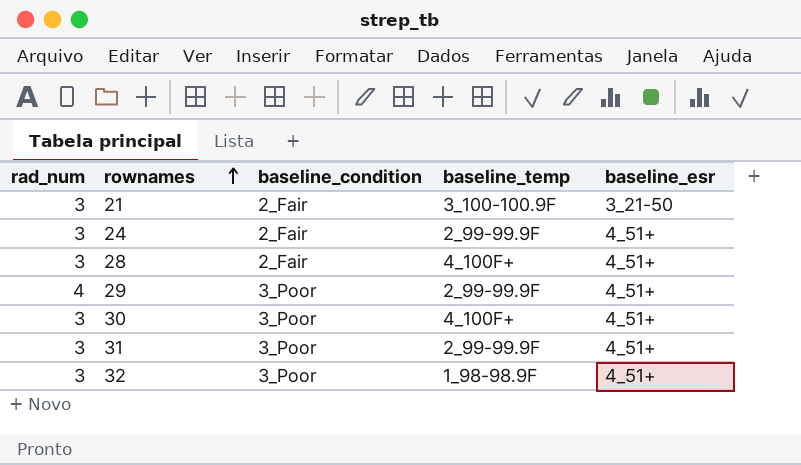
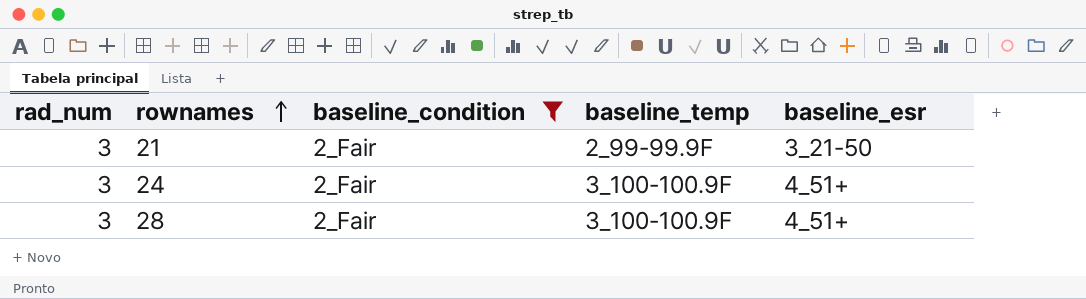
filter: none -> baseline_condition = 2_Fair
21 | baseline_temp: 3_100-100.9F -> 2_99-99.9F
24 | baseline_temp: 2_99-99.9F -> 3_100-100.9F
28 | baseline_temp: 4_100F+ -> 3_100-100.9F

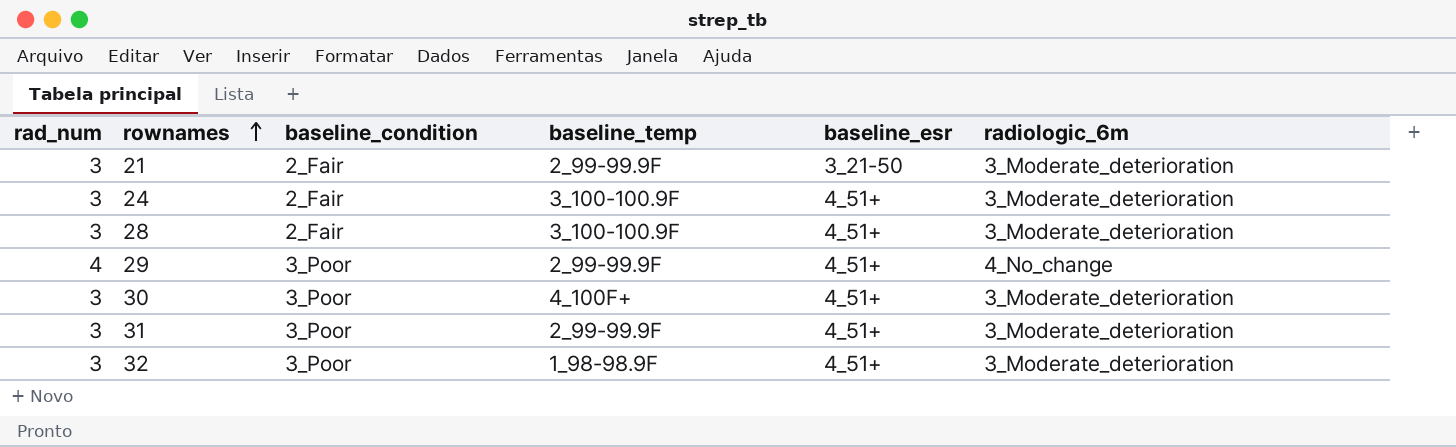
filter: baseline_condition = 2_Fair -> none
column radiologic_6m | position: none -> 6

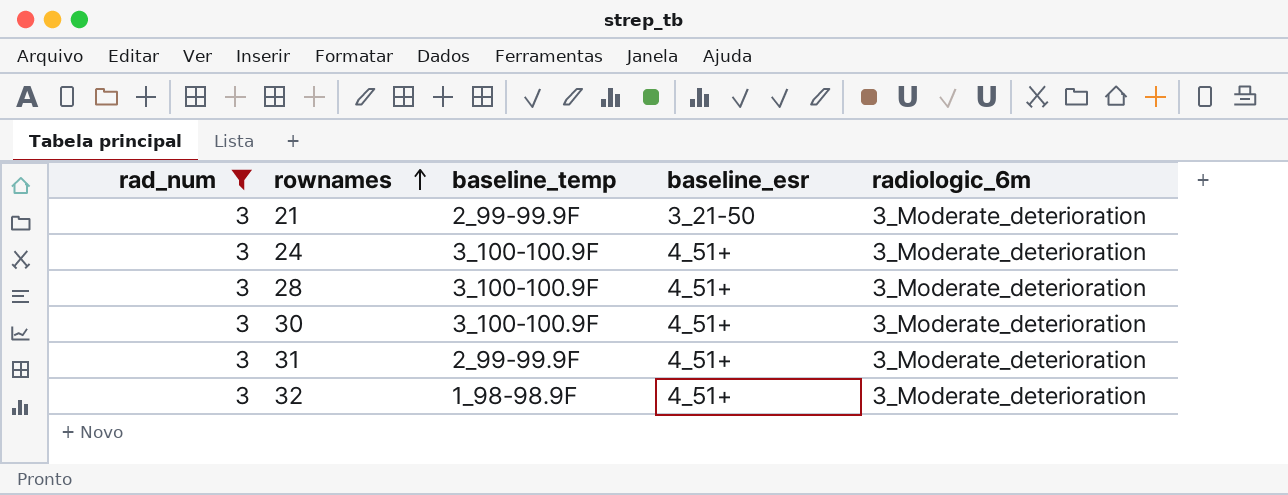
filter: none -> rad_num = 3
column baseline_condition | position: 3 -> none
30 | baseline_temp: 4_100F+ -> 3_100-100.9F

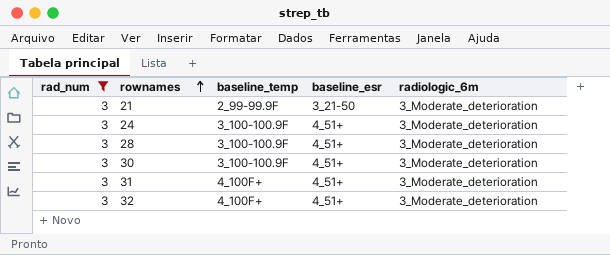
31 | baseline_temp: 2_99-99.9F -> 4_100F+
32 | baseline_temp: 1_98-98.9F -> 4_100F+

